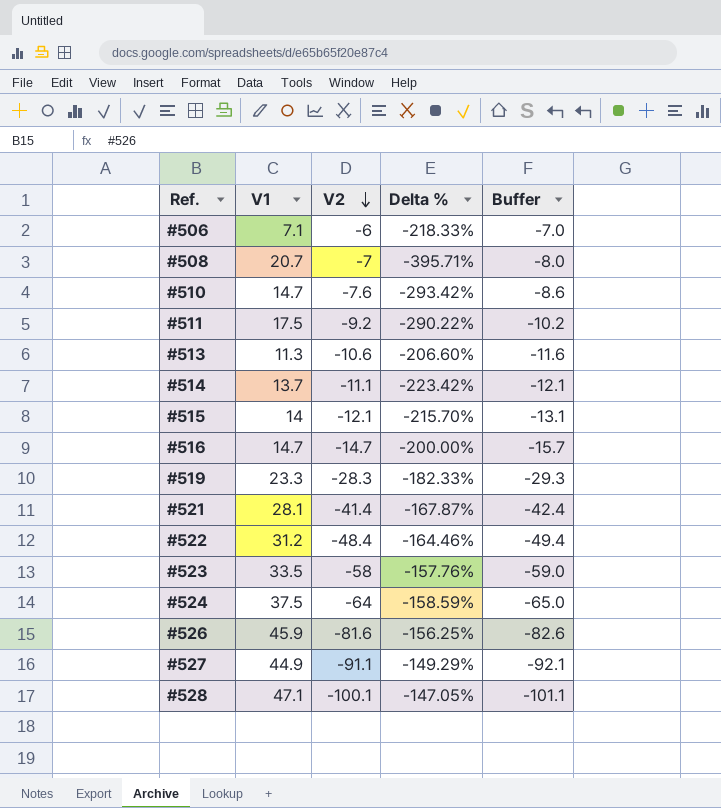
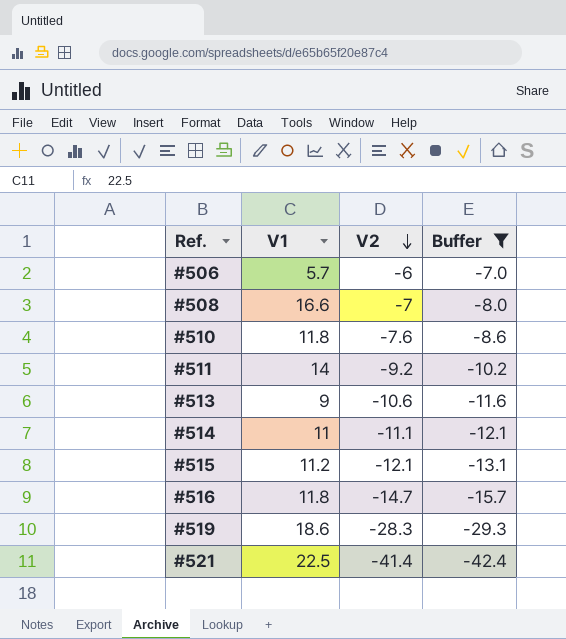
filter: none -> Buffer >= -42.4
column Delta % | formula: ([V1] - [V2]) / [V2] -> none
#506 | V1: 7.1 -> 5.7
#508 | V1: 20.7 -> 16.6
#510 | V1: 14.7 -> 11.8
#511 | V1: 17.5 -> 14
#513 | V1: 11.3 -> 9
#514 | V1: 13.7 -> 11
#515 | V1: 14 -> 11.2
#516 | V1: 14.7 -> 11.8
#519 | V1: 23.3 -> 18.6
#521 | V1: 28.1 -> 22.5

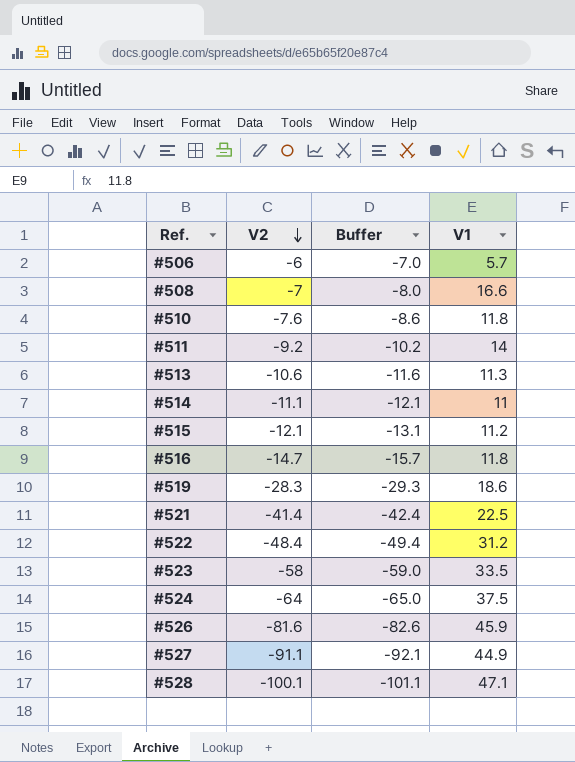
filter: Buffer >= -42.4 -> none
column V1 | position: 2 -> 4
#513 | V1: 9 -> 11.3

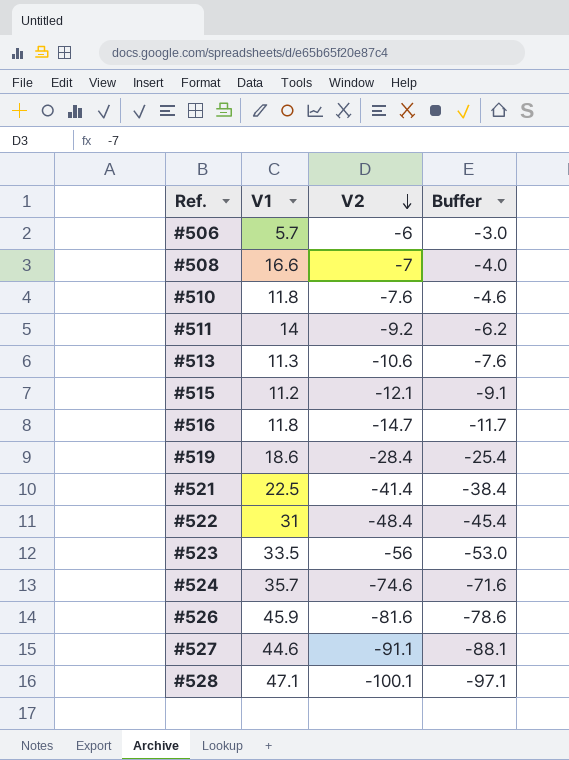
column V1 | position: 4 -> 2
column Buffer | formula: [V2] - 1 -> [V2] + 3
row #514: -11.1 | -12.1 | 11 -> none
#519 | V2: -28.3 -> -28.4
#522 | V1: 31.2 -> 31
#523 | V2: -58 -> -56
#524 | V1: 37.5 -> 35.7
#524 | V2: -64 -> -74.6
#527 | V1: 44.9 -> 44.6

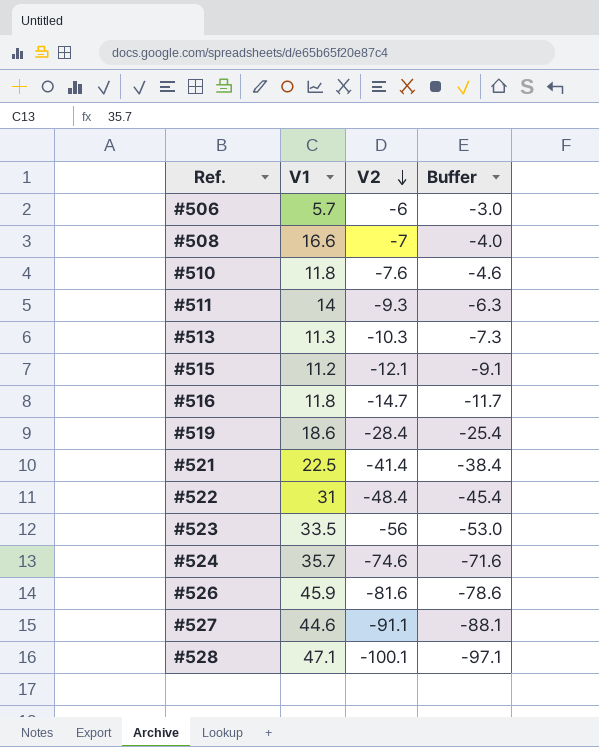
#511 | V2: -9.2 -> -9.3
#511 | Buffer: -6.2 -> -6.3
#513 | V2: -10.6 -> -10.3
#513 | Buffer: -7.6 -> -7.3

